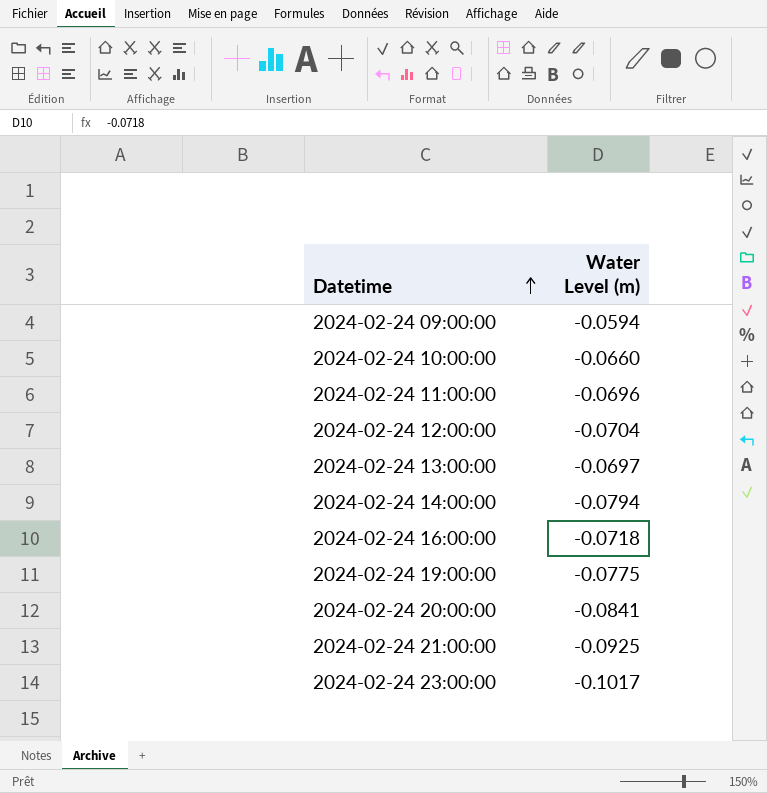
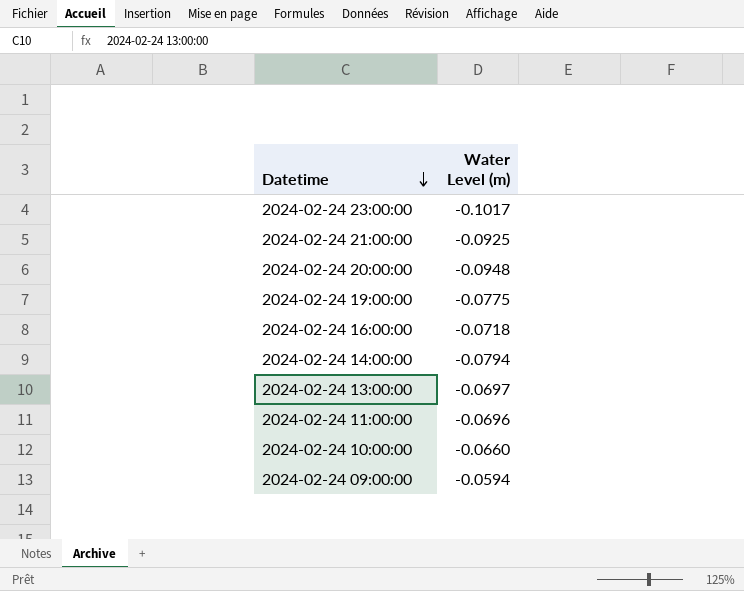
row order: Datetime ascending -> Datetime descending
row 2024-02-24 12:00:00: -0.0704 -> none
2024-02-24 20:00:00 | Water Level (m): -0.0841 -> -0.0948

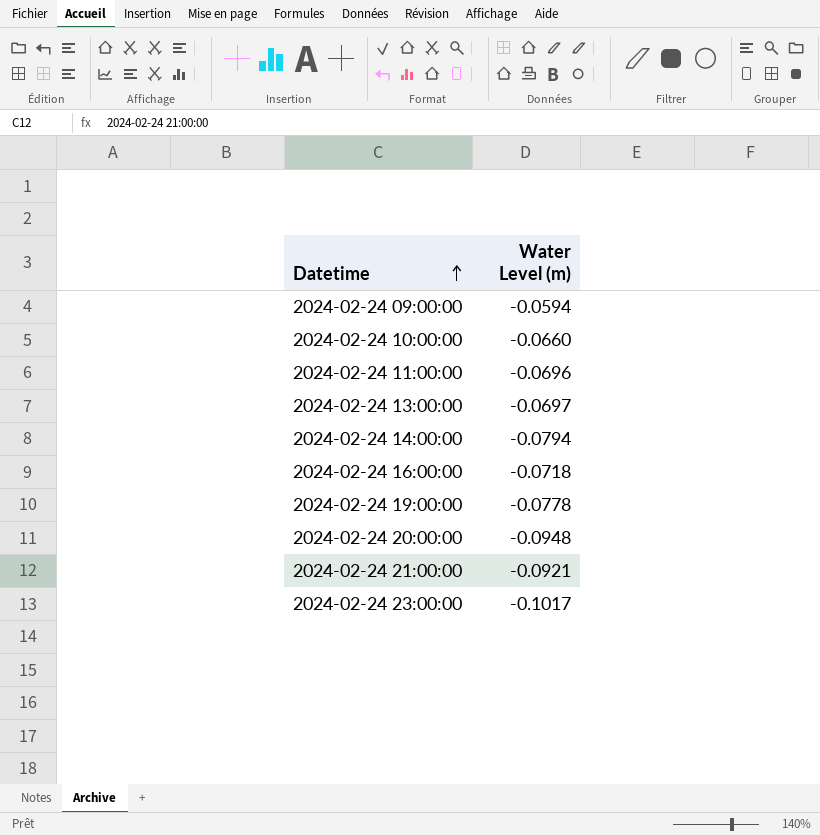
row order: Datetime descending -> Datetime ascending
2024-02-24 19:00:00 | Water Level (m): -0.0775 -> -0.0778
2024-02-24 21:00:00 | Water Level (m): -0.0925 -> -0.0921

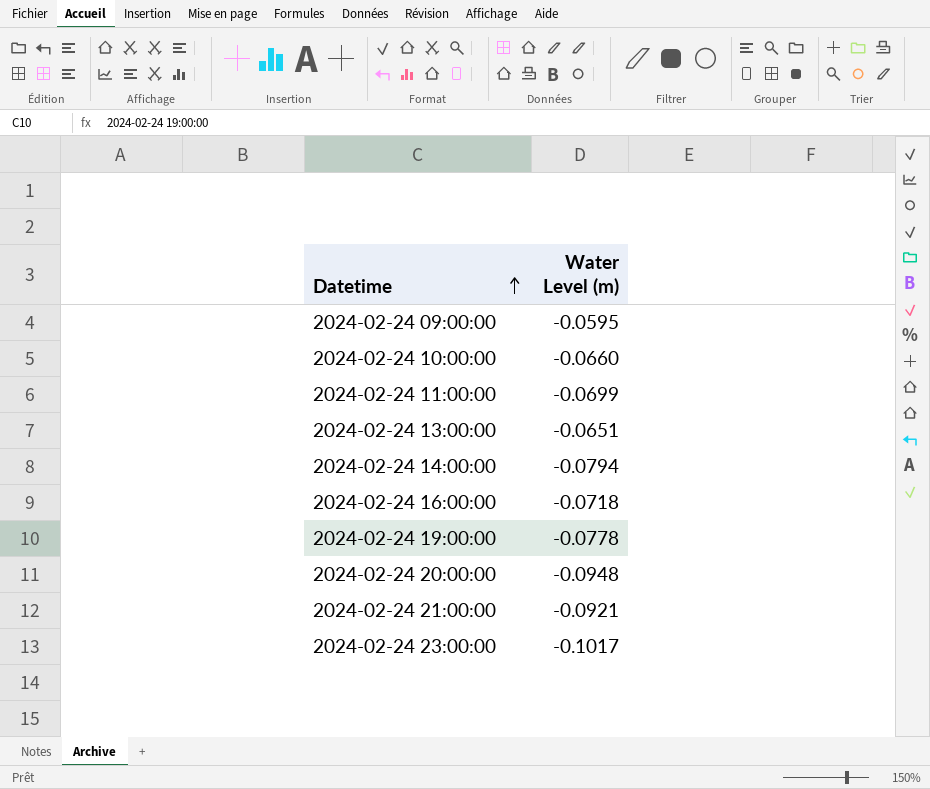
2024-02-24 09:00:00 | Water Level (m): -0.0594 -> -0.0595
2024-02-24 11:00:00 | Water Level (m): -0.0696 -> -0.0699
2024-02-24 13:00:00 | Water Level (m): -0.0697 -> -0.0651

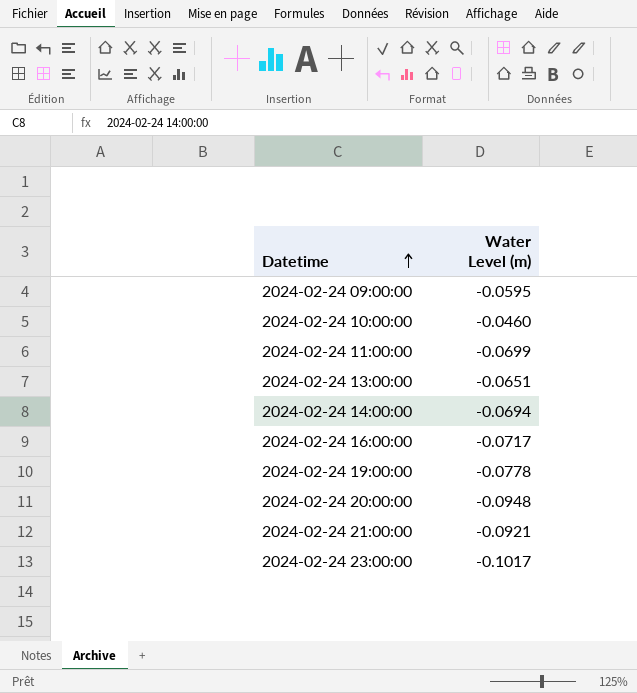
2024-02-24 10:00:00 | Water Level (m): -0.0660 -> -0.0460
2024-02-24 14:00:00 | Water Level (m): -0.0794 -> -0.0694
2024-02-24 16:00:00 | Water Level (m): -0.0718 -> -0.0717

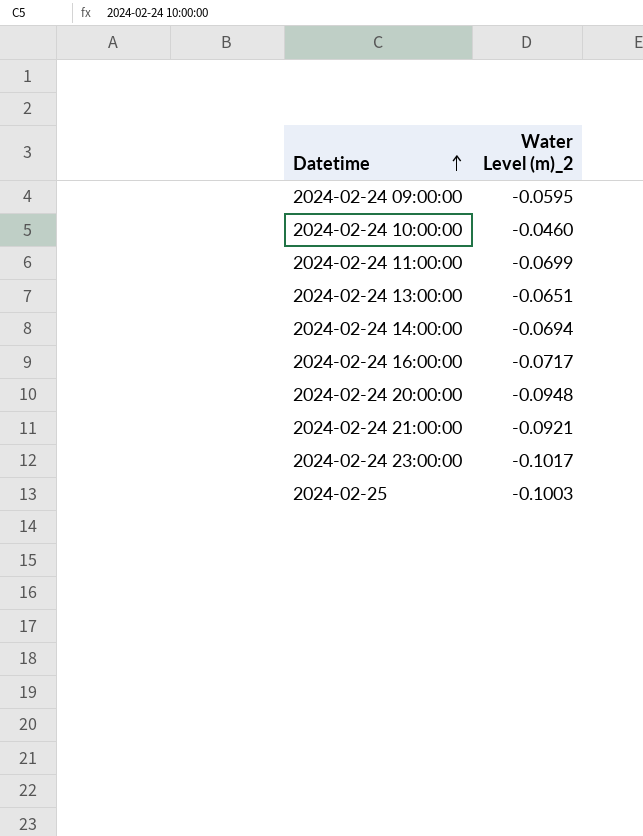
column name: Water Level (m) -> Water Level (m)_2
row 2024-02-24 19:00:00: -0.0778 -> none
row 2024-02-25: none -> -0.1003

